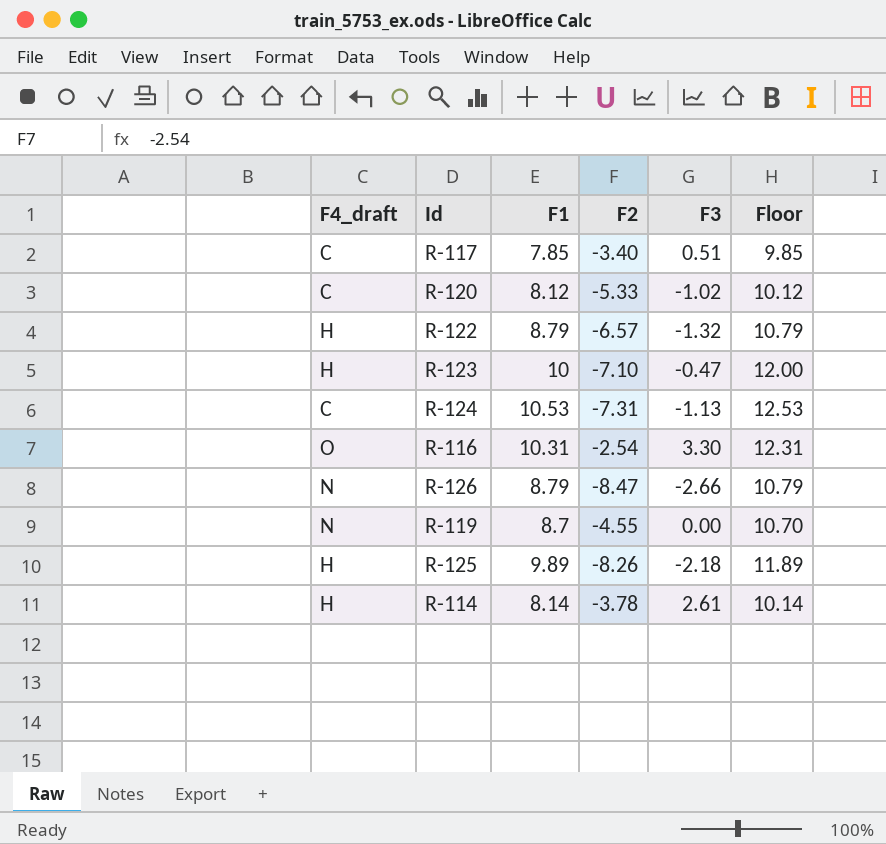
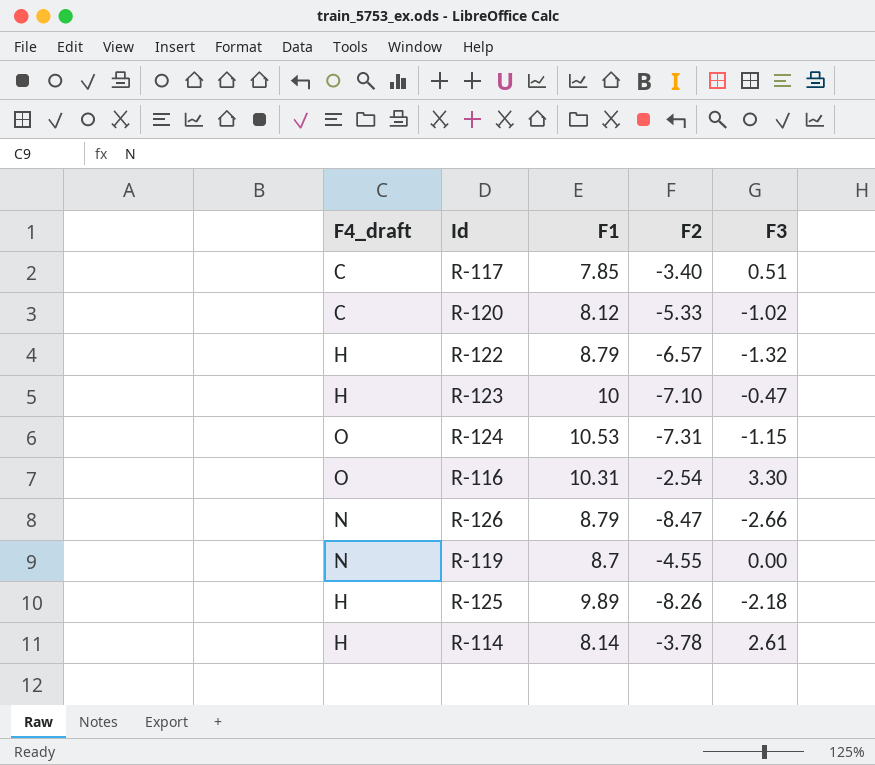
column Floor | formula: [F1] + 2 -> none
R-124 | F4_draft: C -> O
R-124 | F3: -1.13 -> -1.15

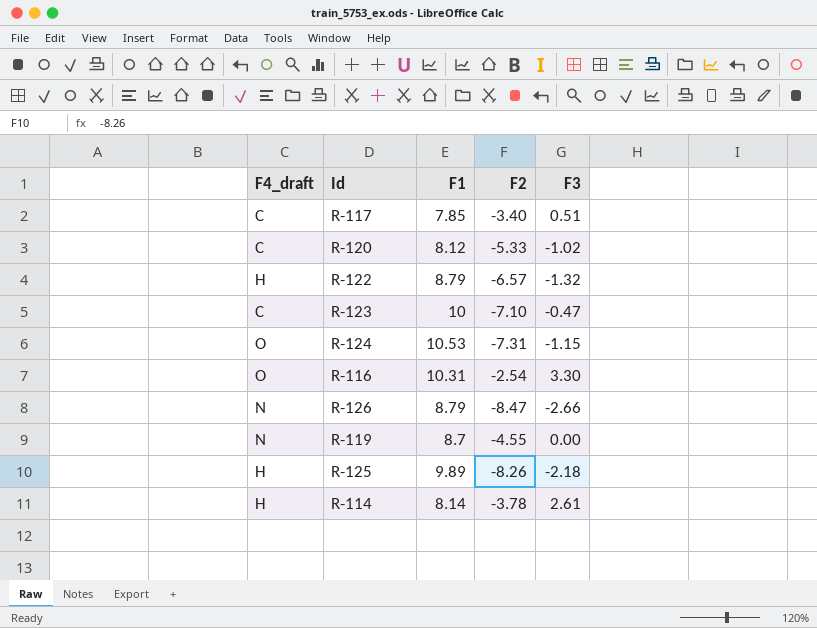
R-123 | F4_draft: H -> C

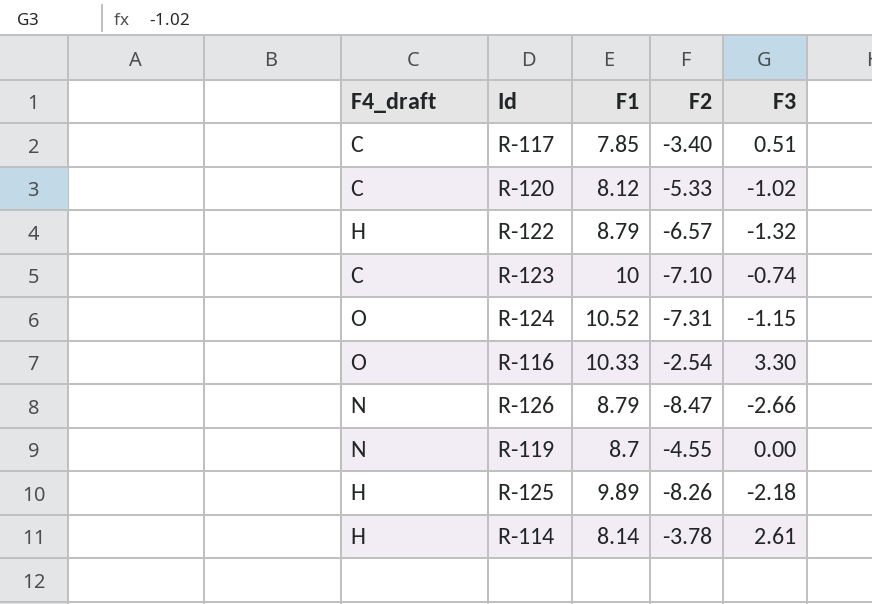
R-123 | F3: -0.47 -> -0.74
R-124 | F1: 10.53 -> 10.52
R-116 | F1: 10.31 -> 10.33

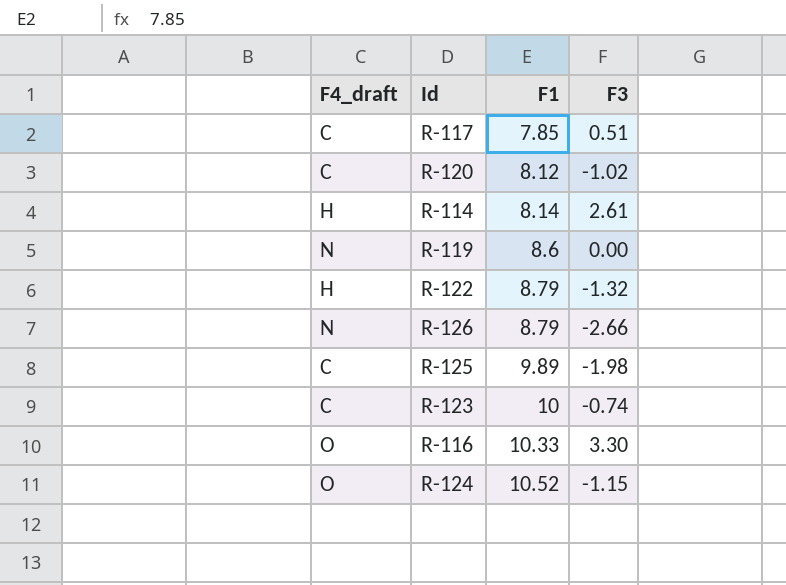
row order: none -> F1 ascending
column F2 | position: 4 -> none
R-119 | F1: 8.7 -> 8.6
R-125 | F4_draft: H -> C
R-125 | F3: -2.18 -> -1.98

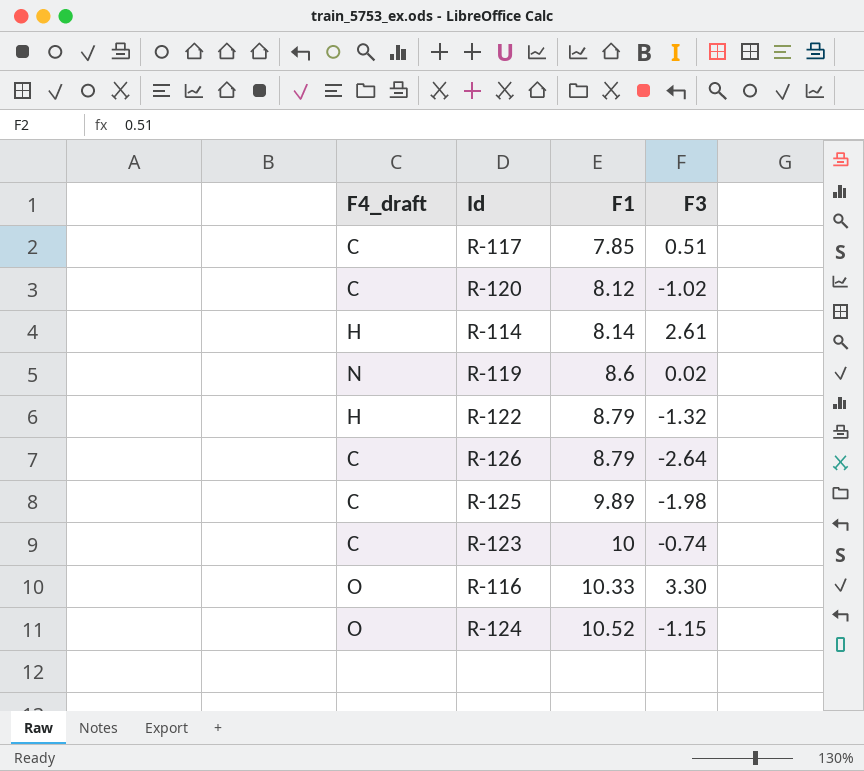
R-119 | F3: 0.00 -> 0.02
R-126 | F4_draft: N -> C
R-126 | F3: -2.66 -> -2.64

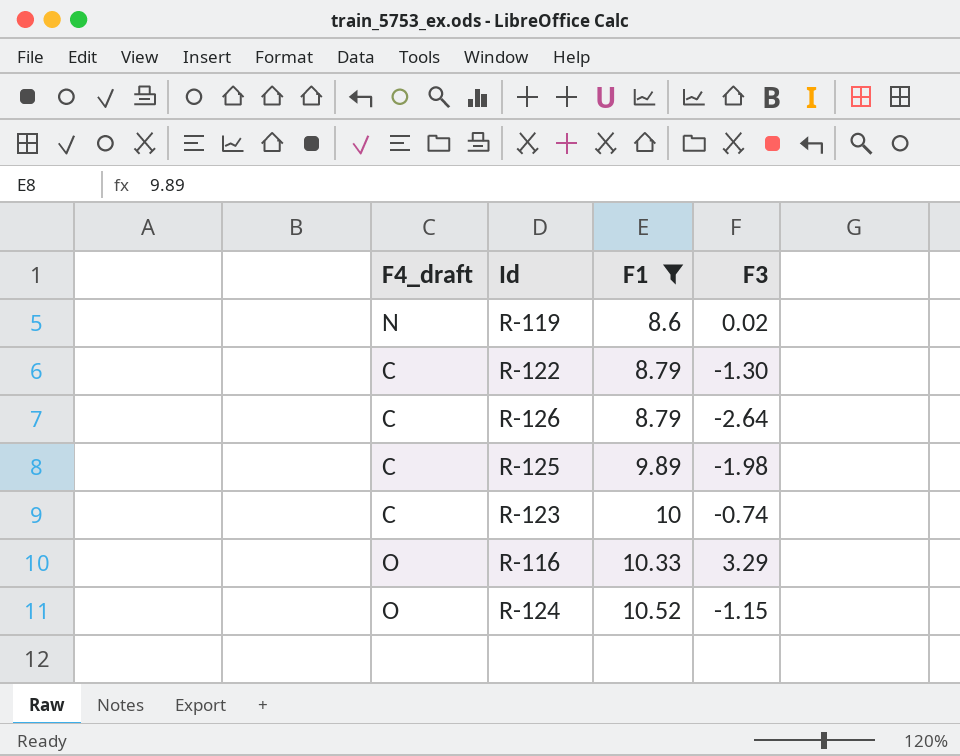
filter: none -> F1 >= 8.6
R-122 | F4_draft: H -> C
R-122 | F3: -1.32 -> -1.30
R-116 | F3: 3.30 -> 3.29

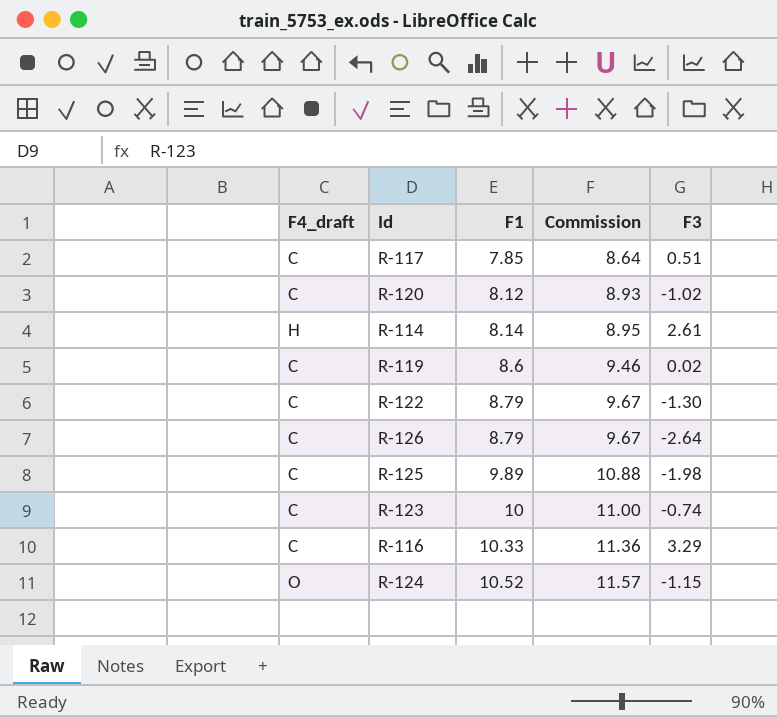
filter: F1 >= 8.6 -> none
column Commission | formula: none -> [F1] * 1.1
R-119 | F4_draft: N -> C
R-116 | F4_draft: O -> C

